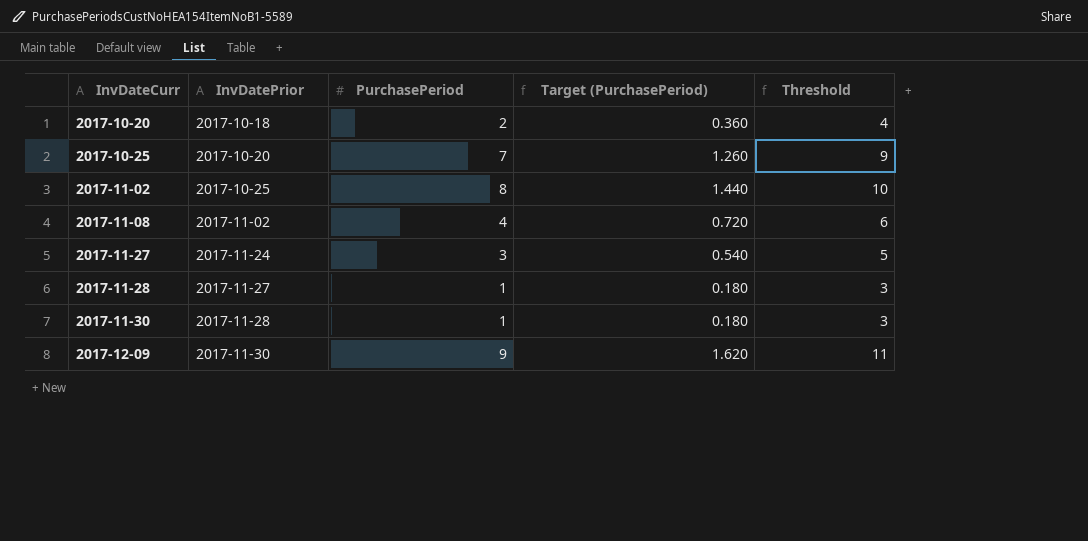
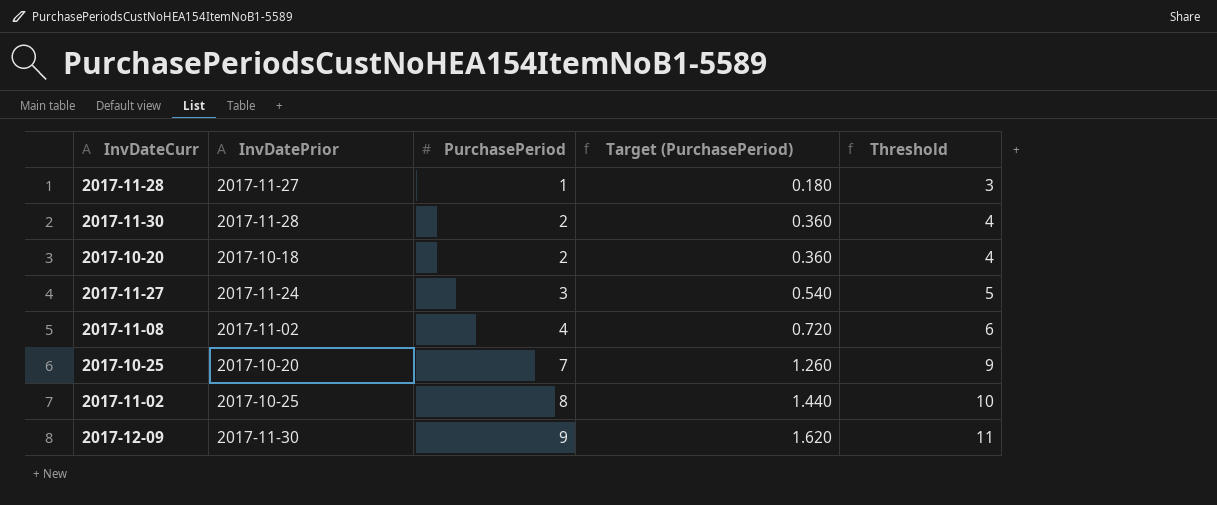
row order: InvDateCurr ascending -> PurchasePeriod ascending
2017-11-30 | PurchasePeriod: 1 -> 2
2017-11-30 | Target (PurchasePeriod): 0.180 -> 0.360
2017-11-30 | Threshold: 3 -> 4

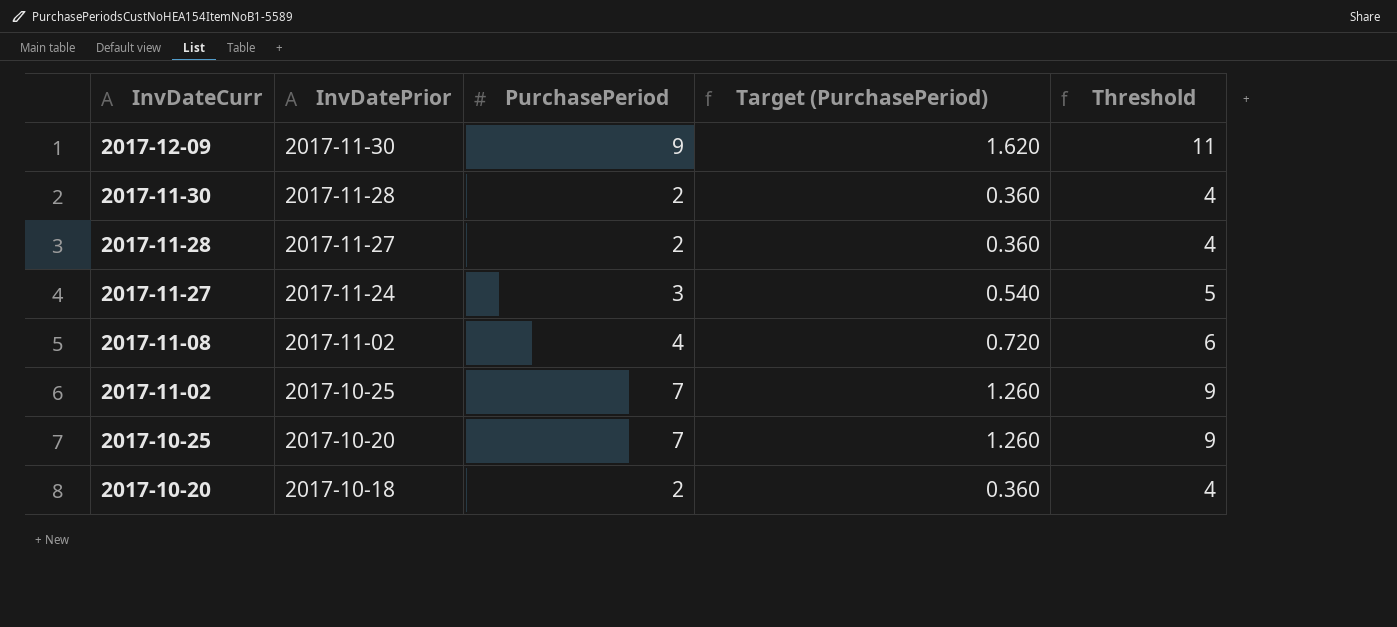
row order: PurchasePeriod ascending -> InvDateCurr descending
2017-11-28 | PurchasePeriod: 1 -> 2
2017-11-28 | Target (PurchasePeriod): 0.180 -> 0.360
2017-11-28 | Threshold: 3 -> 4
2017-11-02 | PurchasePeriod: 8 -> 7
2017-11-02 | Target (PurchasePeriod): 1.440 -> 1.260
2017-11-02 | Threshold: 10 -> 9

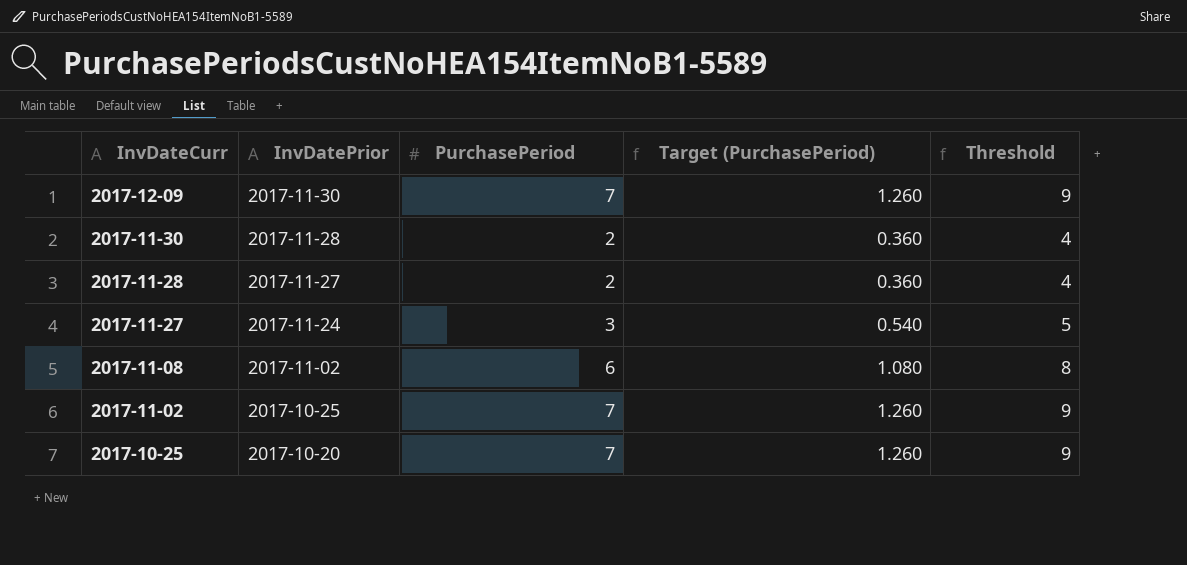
row 2017-10-20: 2017-10-18 | 2 | 0.360 | 4 -> none
2017-12-09 | PurchasePeriod: 9 -> 7
2017-12-09 | Target (PurchasePeriod): 1.620 -> 1.260
2017-12-09 | Threshold: 11 -> 9
2017-11-08 | PurchasePeriod: 4 -> 6
2017-11-08 | Target (PurchasePeriod): 0.720 -> 1.080
2017-11-08 | Threshold: 6 -> 8

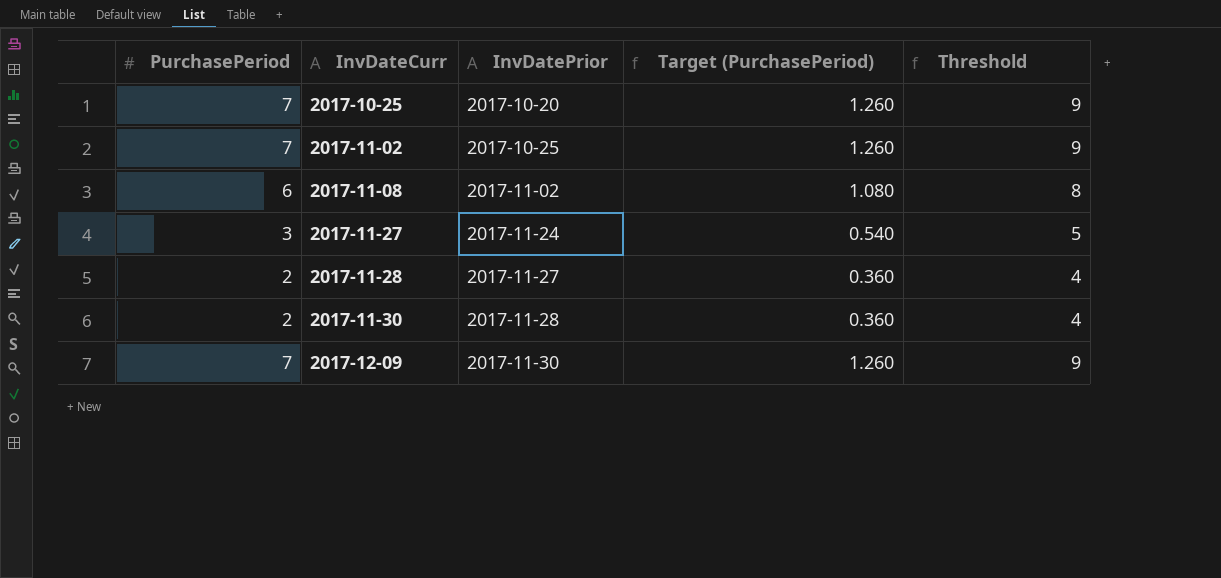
row order: InvDateCurr descending -> InvDateCurr ascending
column PurchasePeriod | position: 3 -> 1

